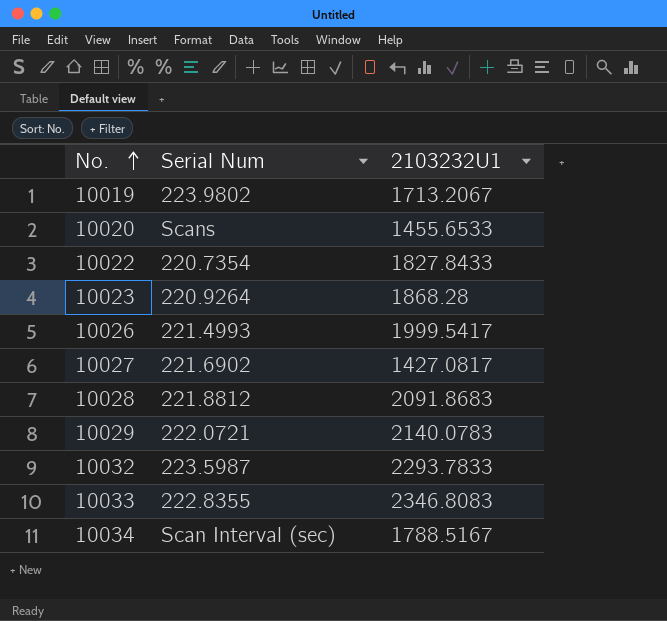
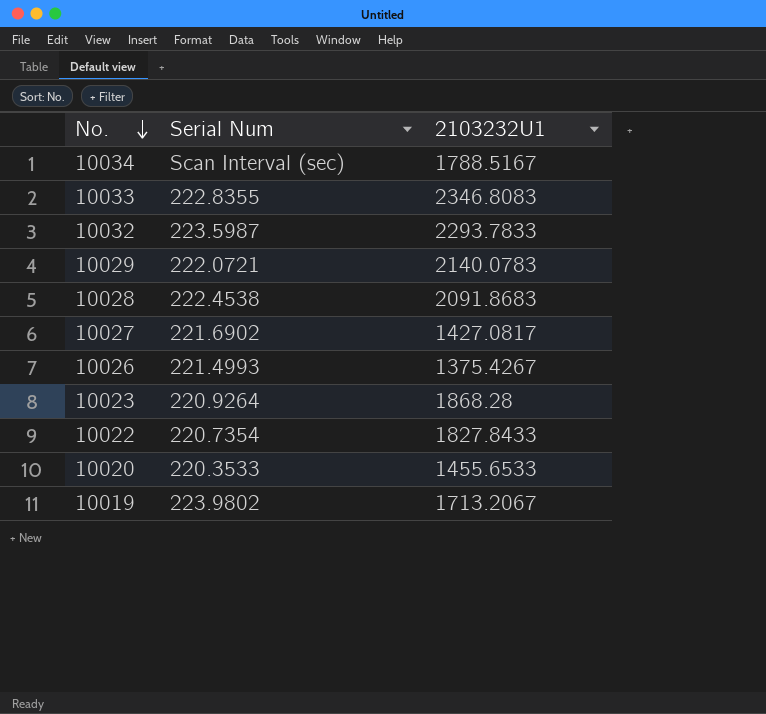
row order: No. ascending -> No. descending
10028 | Serial Num: 221.8812 -> 222.4538
10026 | 2103232U1: 1999.5417 -> 1375.4267
10020 | Serial Num: Scans -> 220.3533

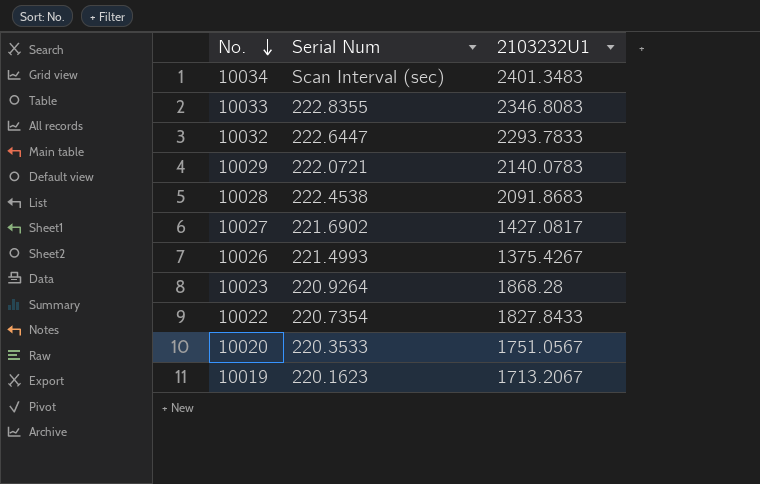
10034 | 2103232U1: 1788.5167 -> 2401.3483
10032 | Serial Num: 223.5987 -> 222.6447
10020 | 2103232U1: 1455.6533 -> 1751.0567
10019 | Serial Num: 223.9802 -> 220.1623

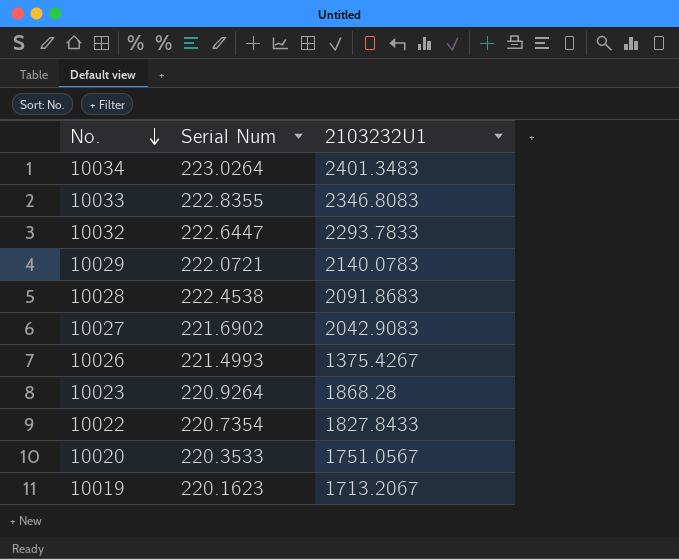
10034 | Serial Num: Scan Interval (sec) -> 223.0264
10027 | 2103232U1: 1427.0817 -> 2042.9083

